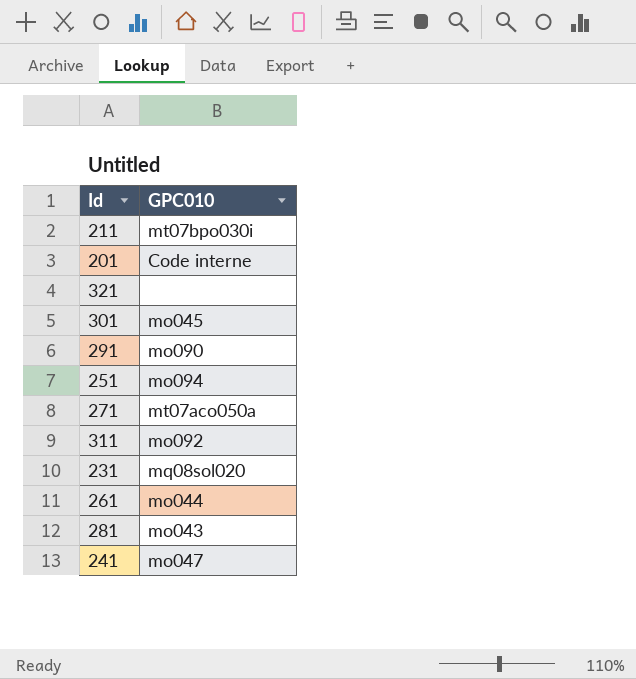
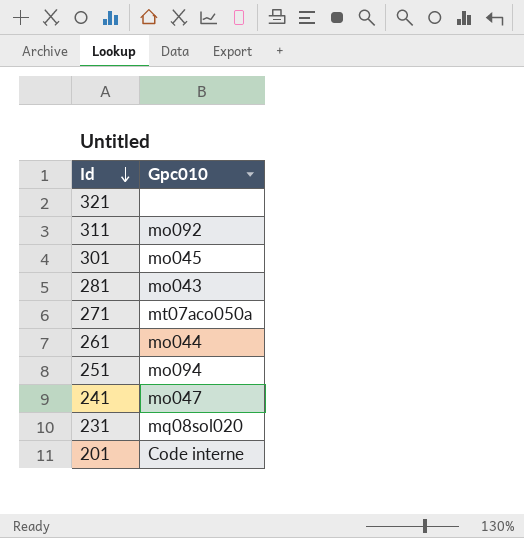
row order: none -> Id descending
column name: GPC010 -> Gpc010
row 211: mt07bpo030i -> none
row 291: mo090 -> none

